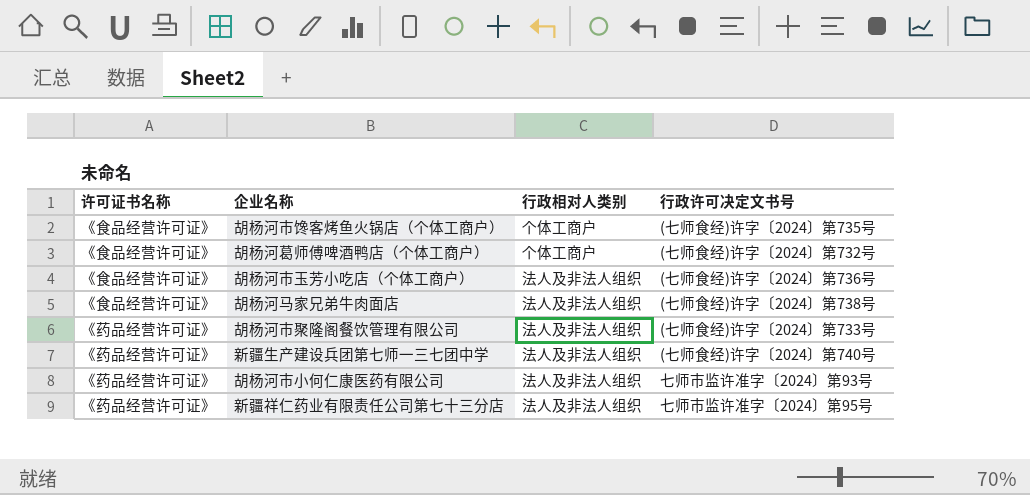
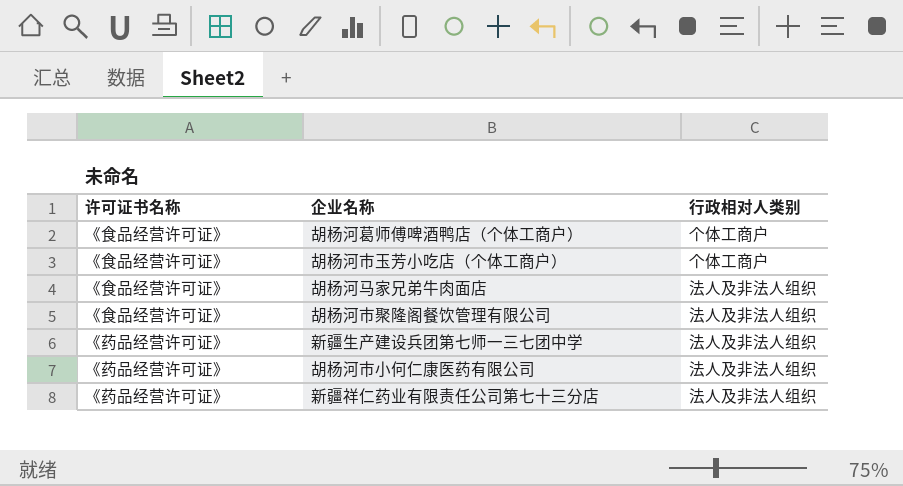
column 行政许可决定文书号 | position: 4 -> none
row 胡杨河市馋客烤鱼火锅店（个体工商户）: 《食品经营许可证》 | 个体工商户 | (七师食经)许字〔2024〕第735号 -> none
胡杨河市玉芳小吃店（个体工商户） | 行政相对人类别: 法人及非法人组织 -> 个体工商户
胡杨河市聚隆阁餐饮管理有限公司 | 许可证书名称: 《药品经营许可证》 -> 《食品经营许可证》

